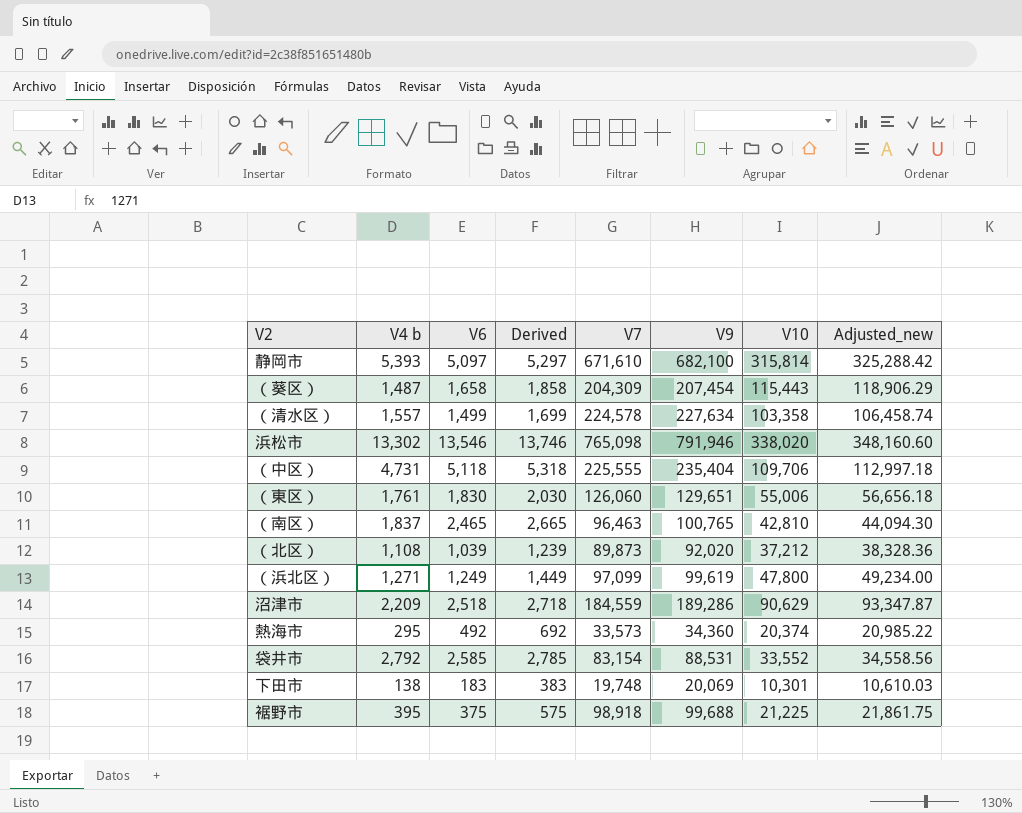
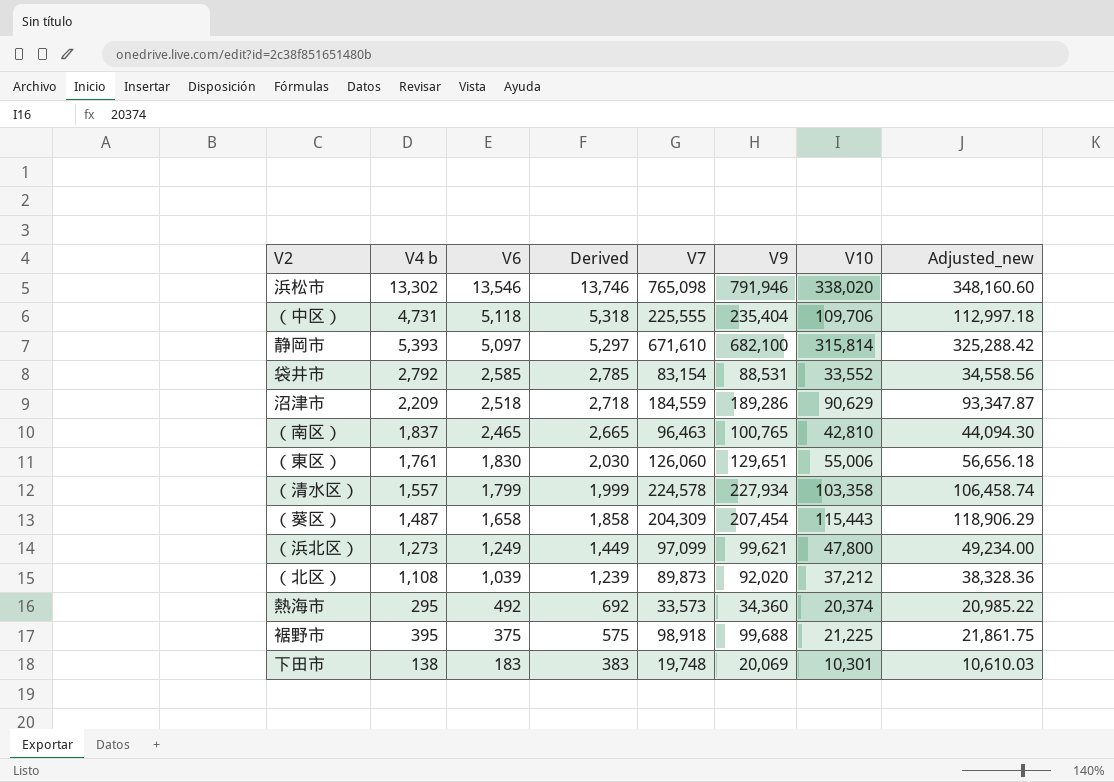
row order: none -> V6 descending
（清水区） | V6: 1,499 -> 1,799
（清水区） | Derived: 1,699 -> 1,999
（清水区） | V9: 227,634 -> 227,934
（浜北区） | V4 b: 1,271 -> 1,273
（浜北区） | V9: 99,619 -> 99,621

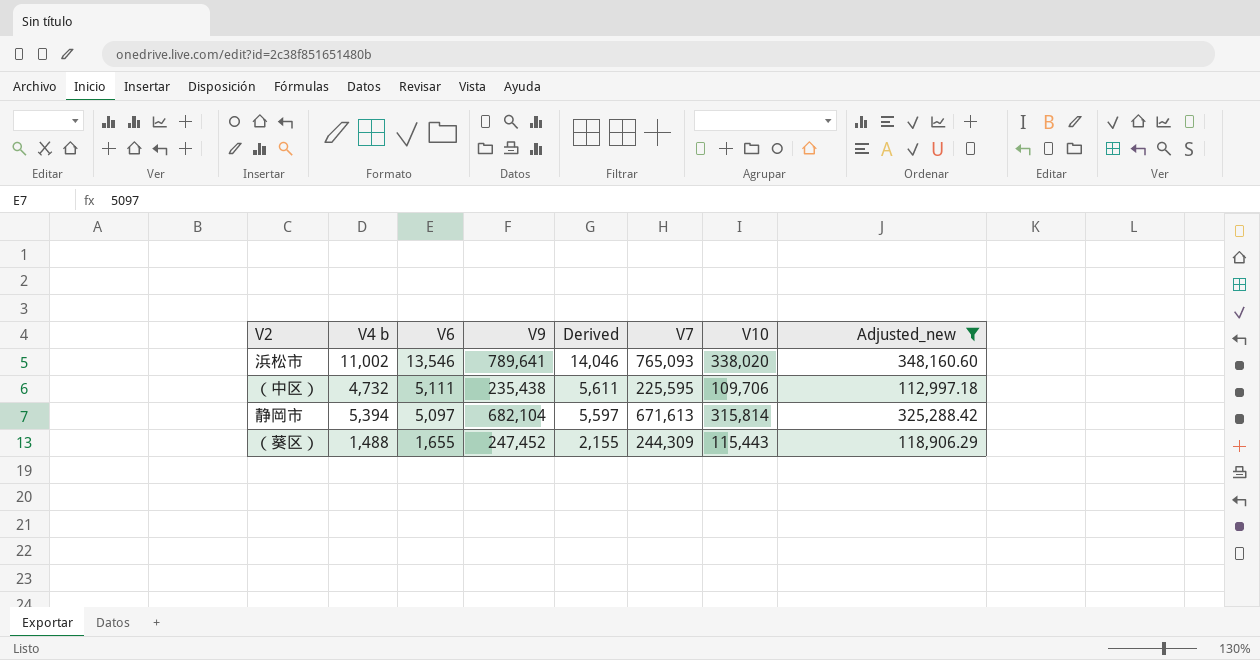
filter: none -> Adjusted_new >= 112,997.18
column V9 | position: 6 -> 4
column Derived | formula: [V6] + 200 -> [V6] + 500
浜松市 | V4 b: 13,302 -> 11,002
浜松市 | V9: 791,946 -> 789,641
浜松市 | V7: 765,098 -> 765,093
（中区） | V4 b: 4,731 -> 4,732
（中区） | V6: 5,118 -> 5,111
（中区） | V9: 235,404 -> 235,438
（中区） | V7: 225,555 -> 225,595
静岡市 | V4 b: 5,393 -> 5,394
静岡市 | V9: 682,100 -> 682,104
静岡市 | V7: 671,610 -> 671,613
（葵区） | V4 b: 1,487 -> 1,488
（葵区） | V6: 1,658 -> 1,655
（葵区） | V9: 207,454 -> 247,452
（葵区） | V7: 204,309 -> 244,309

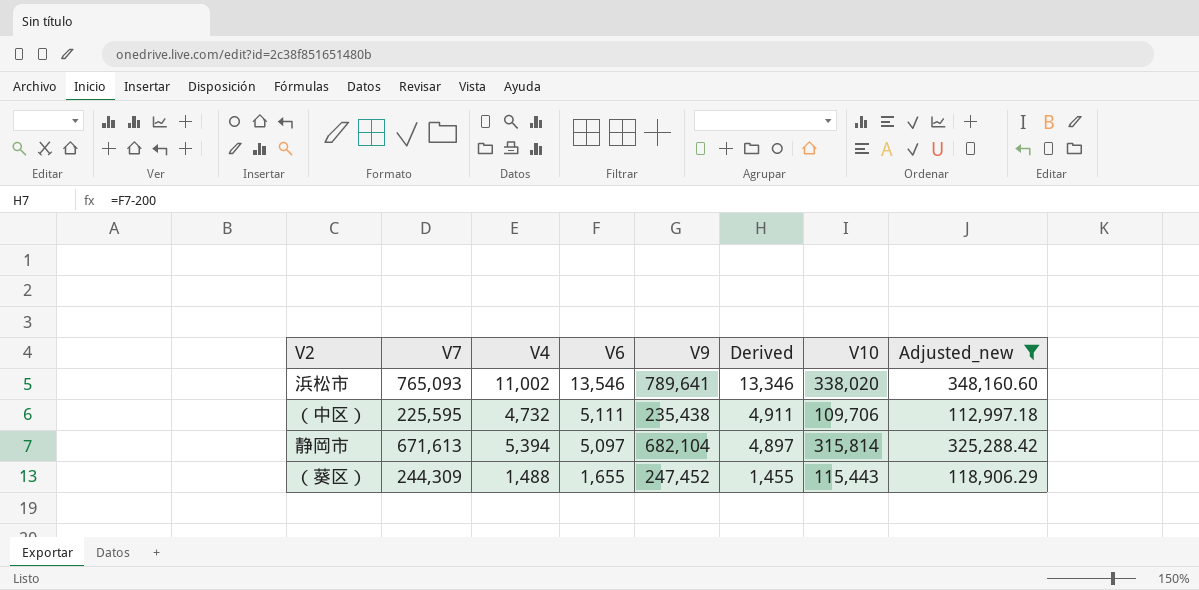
column V7 | position: 6 -> 2
column name: V4 b -> V4
column Derived | formula: [V6] + 500 -> [V6] - 200

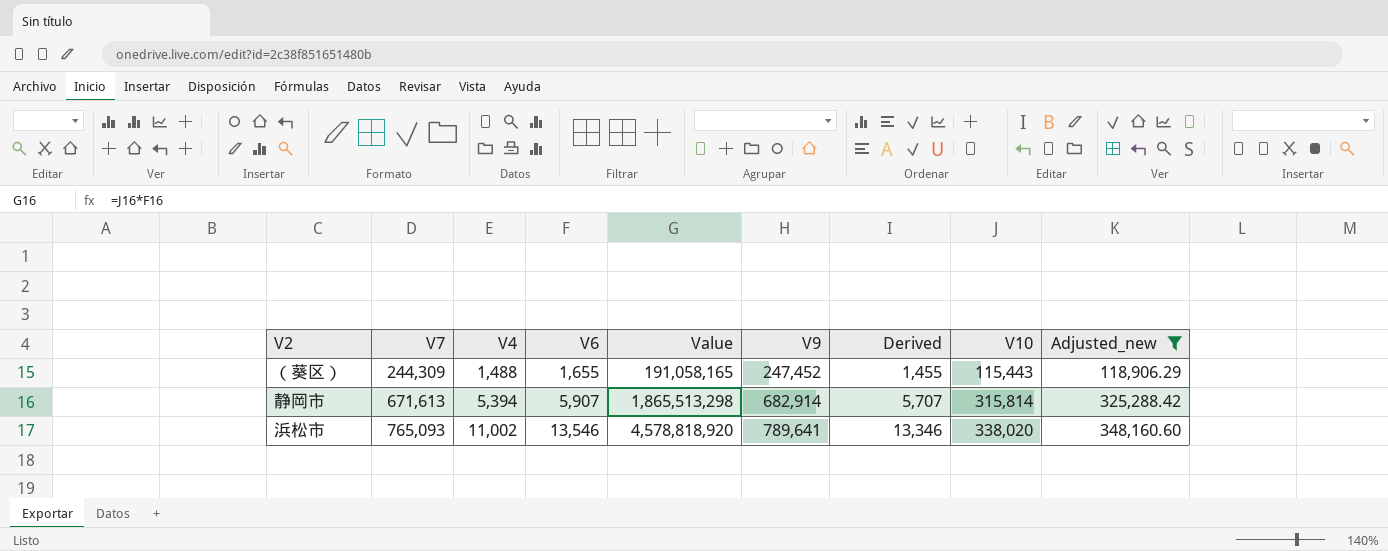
row order: V6 descending -> V7 ascending
column Value | formula: none -> [V6] * [V10]
row （中区）: 225,595 | 4,732 | 5,111 | 235,438 | 4,911 | 109,706 | 112,997.18 -> none
静岡市 | V6: 5,097 -> 5,907
静岡市 | V9: 682,104 -> 682,914
静岡市 | Derived: 4,897 -> 5,707

